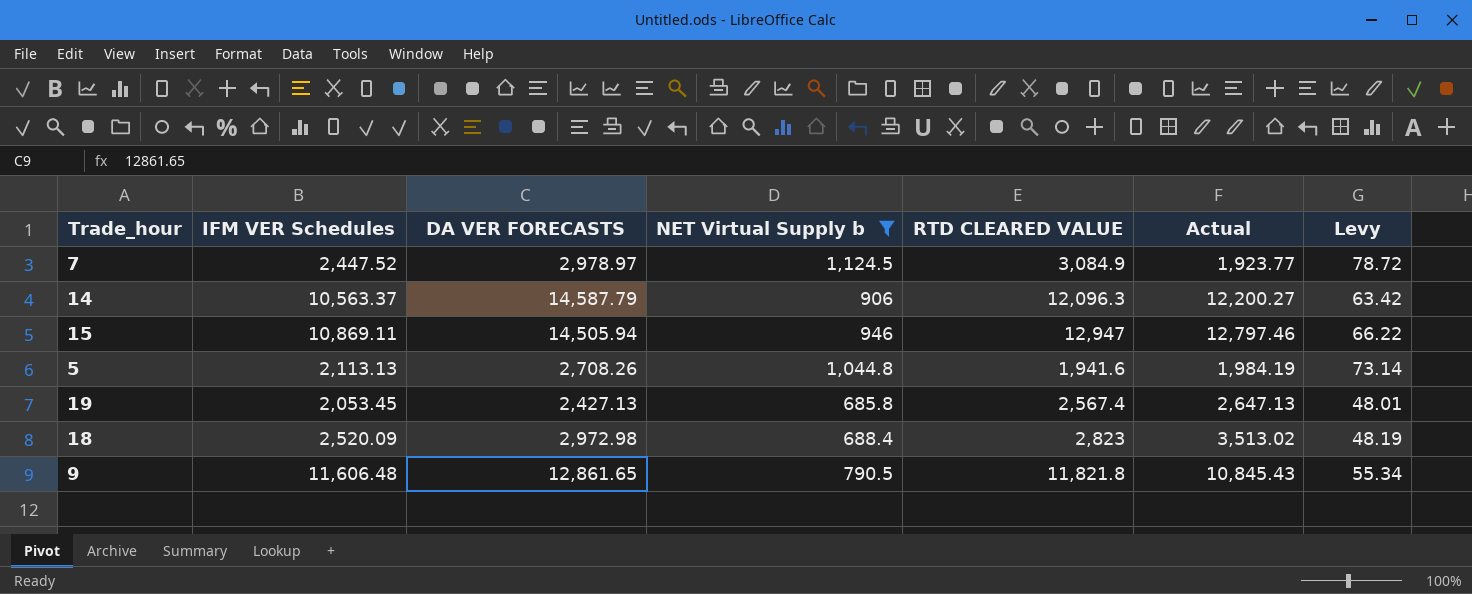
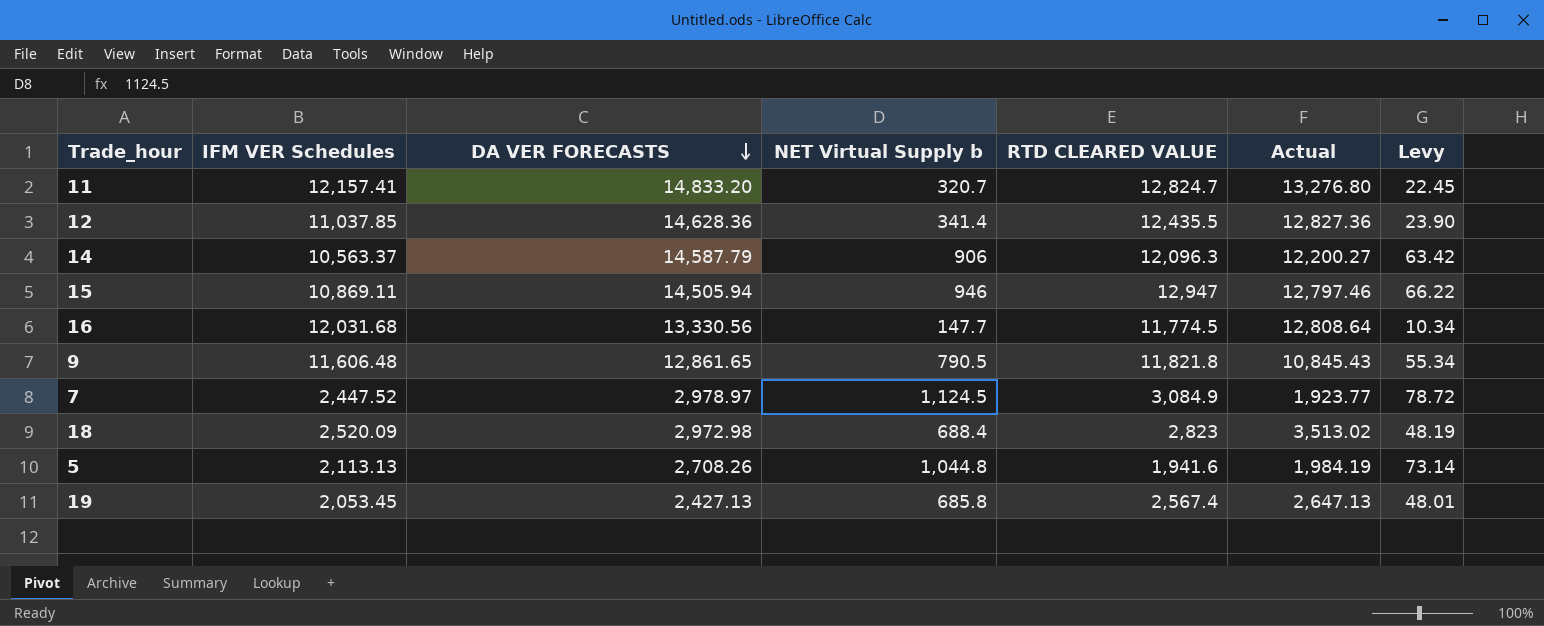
filter: NET Virtual Supply b >= 685.8 -> none
row order: none -> DA VER FORECASTS descending

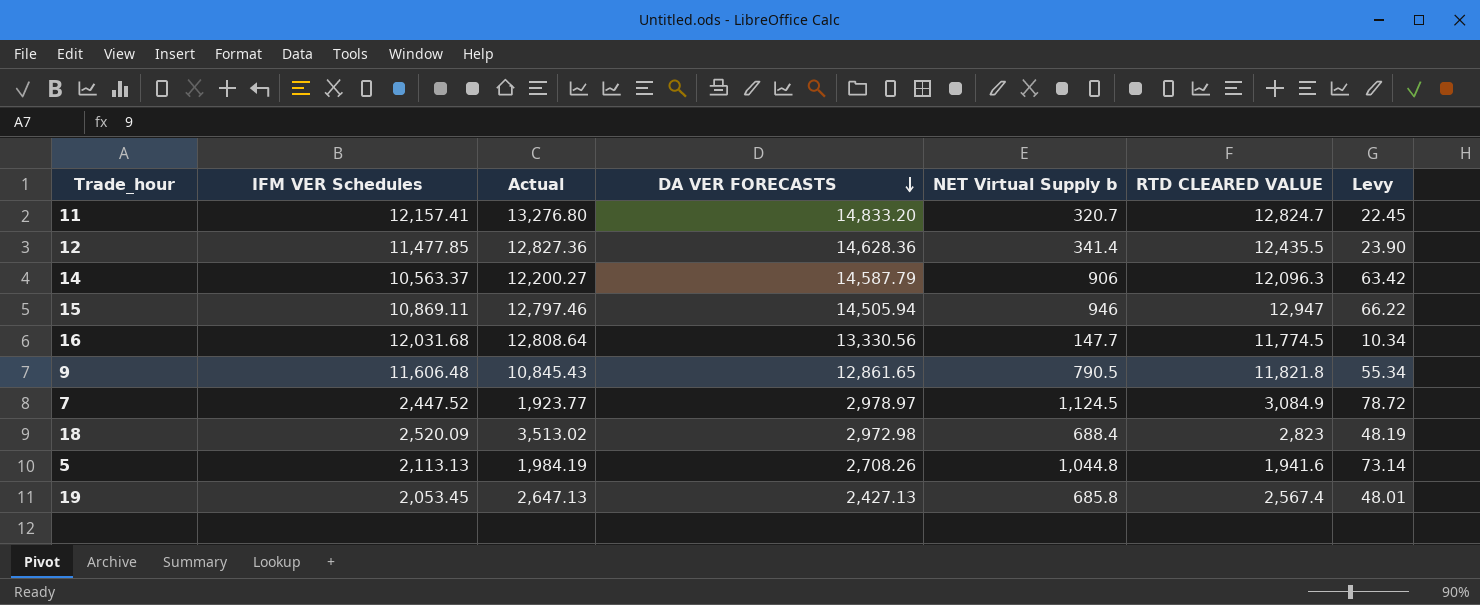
column Actual | position: 6 -> 3
12 | IFM VER Schedules: 11,037.85 -> 11,477.85

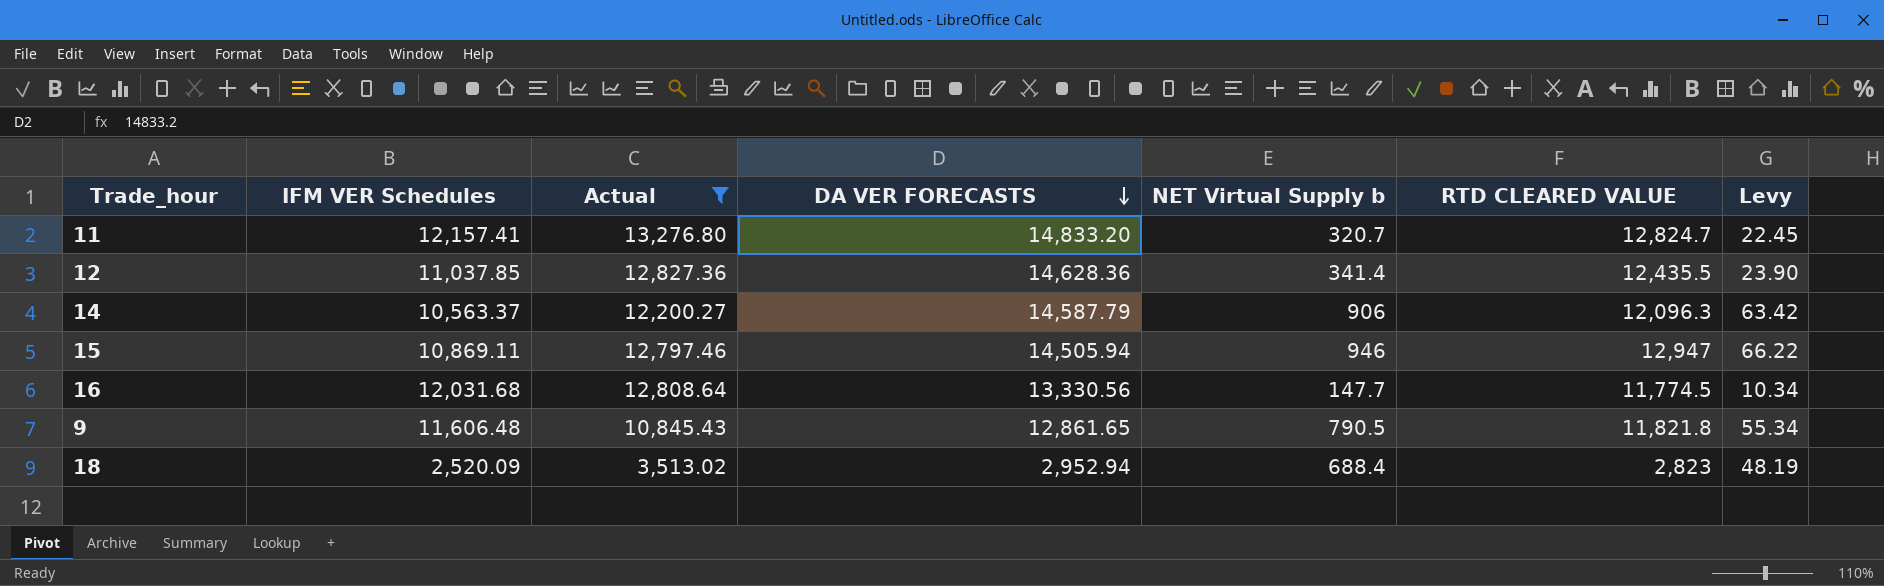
filter: none -> Actual >= 3,513.02
12 | IFM VER Schedules: 11,477.85 -> 11,037.85
18 | DA VER FORECASTS: 2,972.98 -> 2,952.94

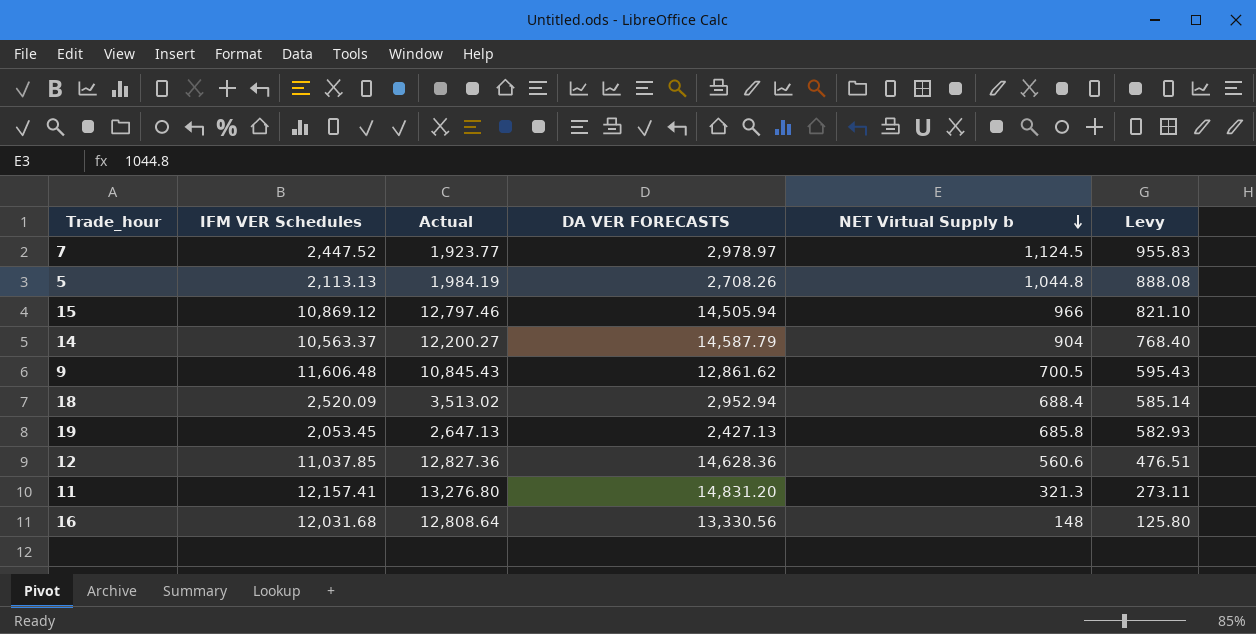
filter: Actual >= 3,513.02 -> none
row order: DA VER FORECASTS descending -> NET Virtual Supply b descending
column RTD CLEARED VALUE | position: 6 -> none
column Levy | formula: [NET Virtual Supply b] * 0.07 -> [NET Virtual Supply b] * 0.85
15 | IFM VER Schedules: 10,869.11 -> 10,869.12
15 | NET Virtual Supply b: 946 -> 966
14 | NET Virtual Supply b: 906 -> 904
9 | DA VER FORECASTS: 12,861.65 -> 12,861.62
9 | NET Virtual Supply b: 790.5 -> 700.5
12 | NET Virtual Supply b: 341.4 -> 560.6
11 | DA VER FORECASTS: 14,833.20 -> 14,831.20
11 | NET Virtual Supply b: 320.7 -> 321.3
16 | NET Virtual Supply b: 147.7 -> 148

